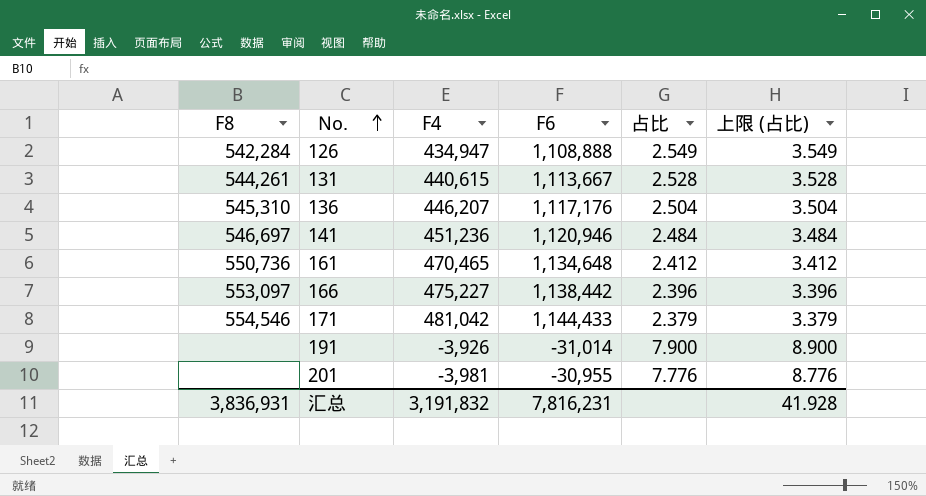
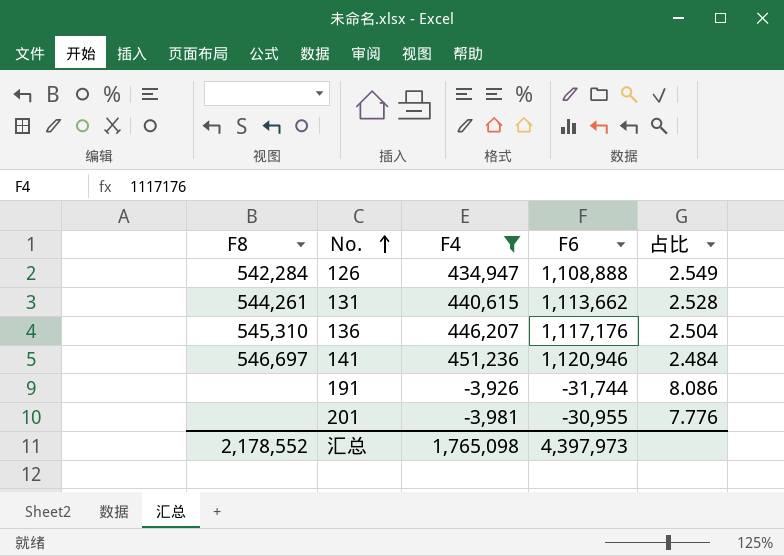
filter: none -> F4 <= 451,236
column 上限 (占比) | formula: [占比] + 1 -> none
131 | F6: 1,113,667 -> 1,113,662
191 | F6: -31,014 -> -31,744
191 | 占比: 7.900 -> 8.086
汇总 | F8: 3,836,931 -> 2,178,552
汇总 | F4: 3,191,832 -> 1,765,098
汇总 | F6: 7,816,231 -> 4,397,973

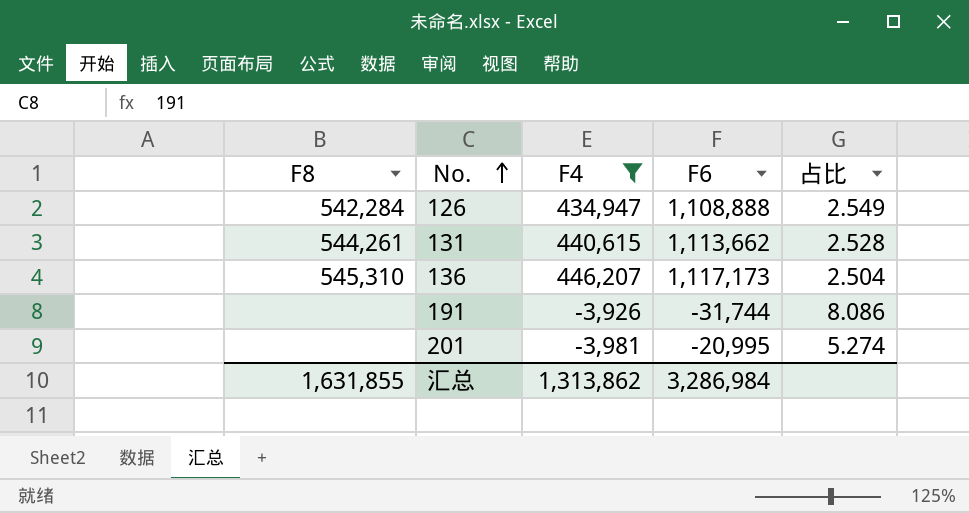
row 141: 546,697 | 451,236 | 1,120,946 | 2.484 -> none
136 | F6: 1,117,176 -> 1,117,173
201 | F6: -30,955 -> -20,995
201 | 占比: 7.776 -> 5.274
汇总 | F8: 2,178,552 -> 1,631,855
汇总 | F4: 1,765,098 -> 1,313,862
汇总 | F6: 4,397,973 -> 3,286,984

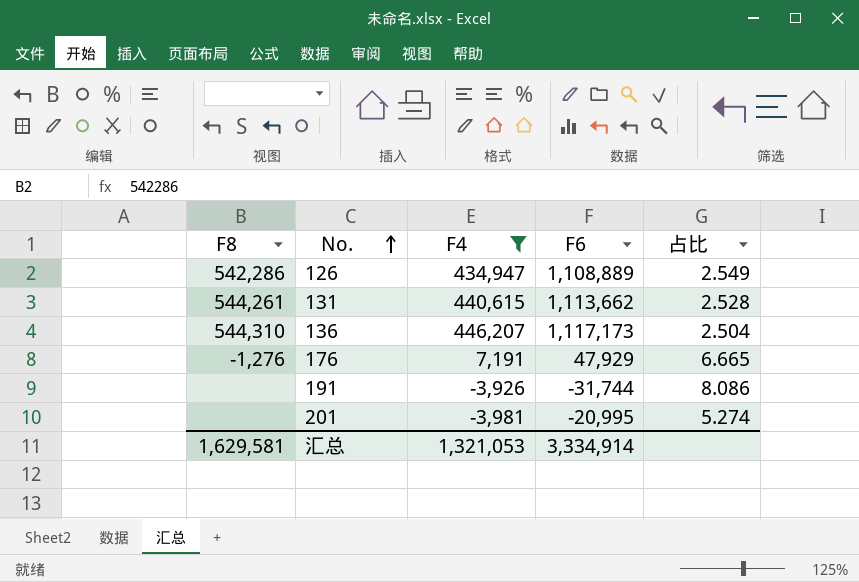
126 | F8: 542,284 -> 542,286
126 | F6: 1,108,888 -> 1,108,889
136 | F8: 545,310 -> 544,310
row 176: none -> -1,276 | 7,191 | 47,929 | 6.665
汇总 | F8: 1,631,855 -> 1,629,581
汇总 | F4: 1,313,862 -> 1,321,053
汇总 | F6: 3,286,984 -> 3,334,914

